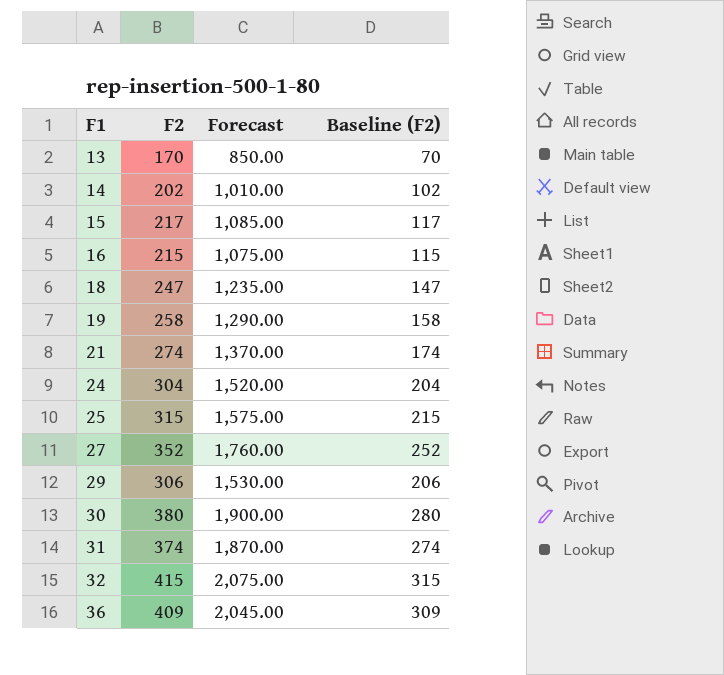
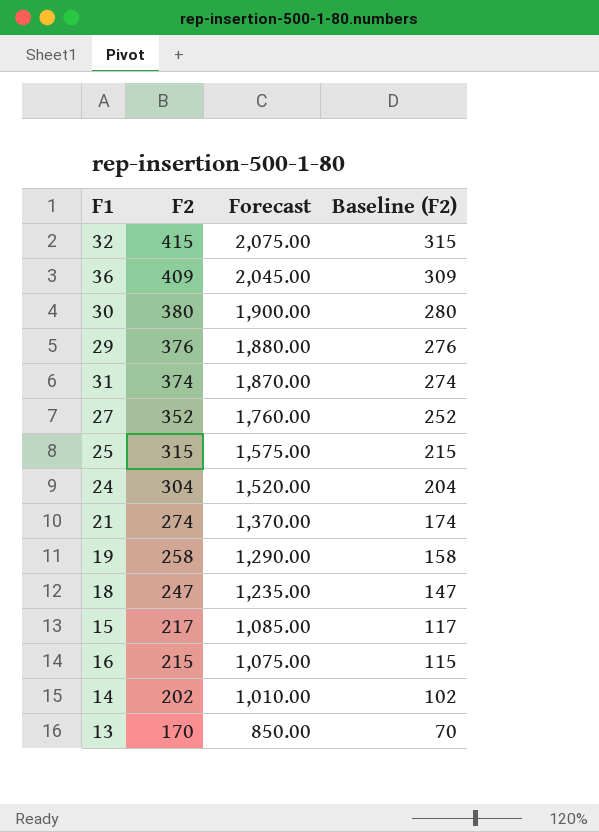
row order: F1 ascending -> F2 descending
29 | F2: 306 -> 376
29 | Forecast: 1,530.00 -> 1,880.00
29 | Baseline (F2): 206 -> 276

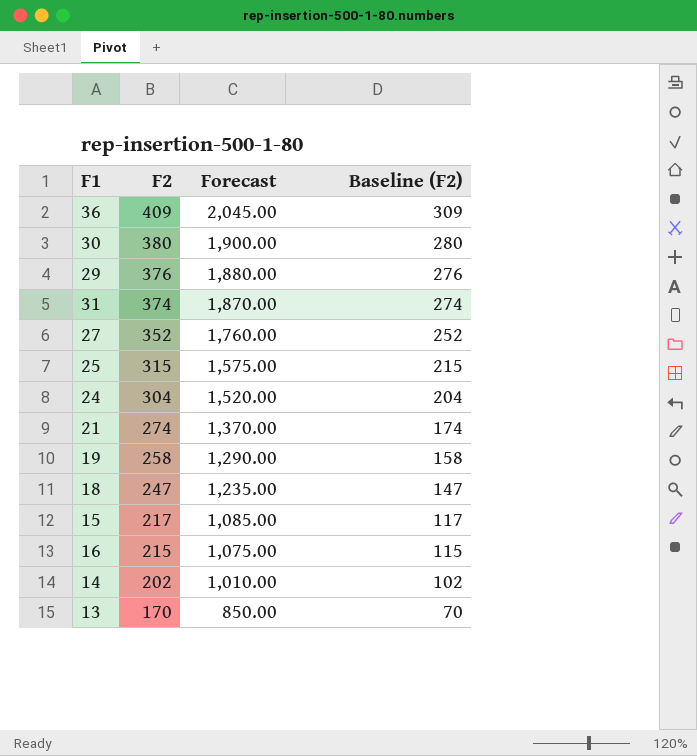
row 32: 415 | 2,075.00 | 315 -> none

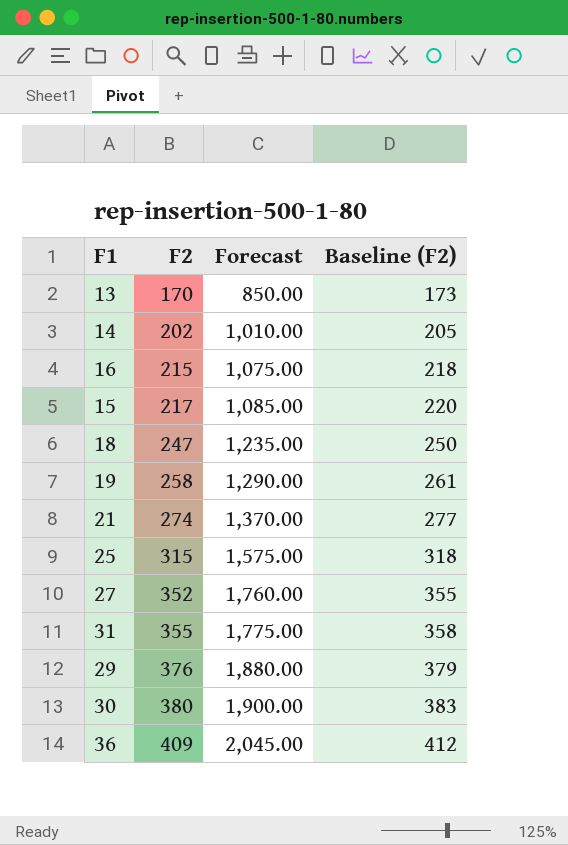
row order: F2 descending -> F2 ascending
column Baseline (F2) | formula: [F2] - 100 -> [F2] + 3
row 24: 304 | 1,520.00 | 204 -> none
31 | F2: 374 -> 355
31 | Forecast: 1,870.00 -> 1,775.00

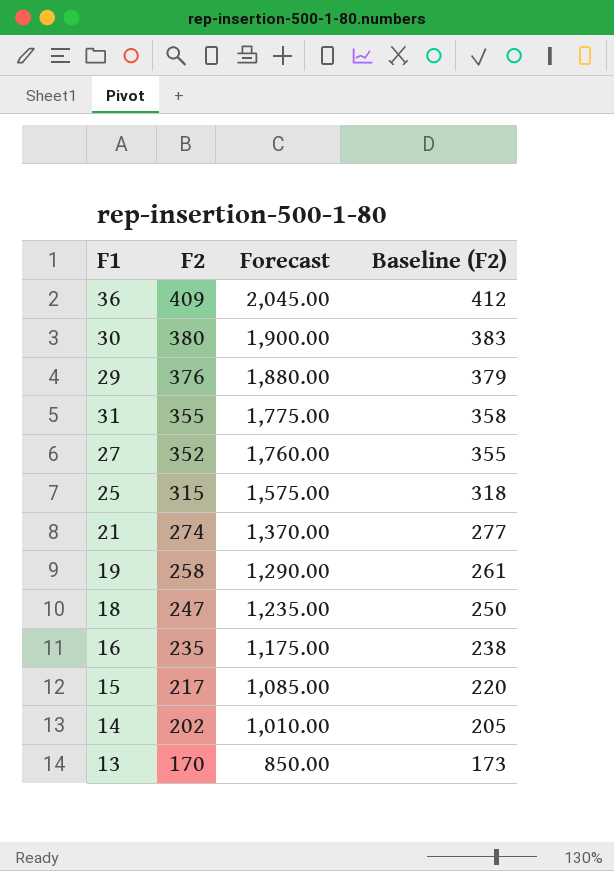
row order: F2 ascending -> F2 descending
16 | F2: 215 -> 235
16 | Forecast: 1,075.00 -> 1,175.00
16 | Baseline (F2): 218 -> 238

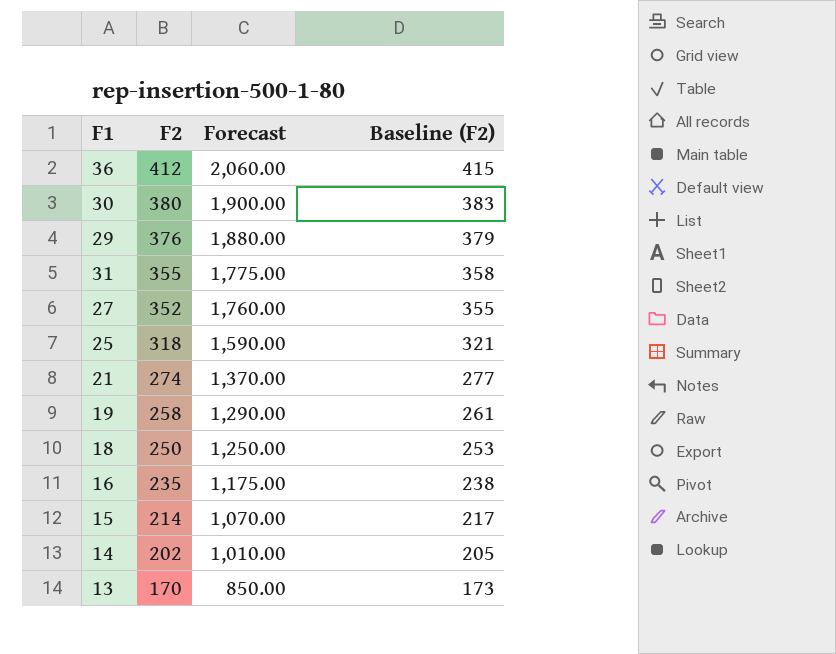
36 | F2: 409 -> 412
36 | Forecast: 2,045.00 -> 2,060.00
36 | Baseline (F2): 412 -> 415
25 | F2: 315 -> 318
25 | Forecast: 1,575.00 -> 1,590.00
25 | Baseline (F2): 318 -> 321
18 | F2: 247 -> 250
18 | Forecast: 1,235.00 -> 1,250.00
18 | Baseline (F2): 250 -> 253
15 | F2: 217 -> 214
15 | Forecast: 1,085.00 -> 1,070.00
15 | Baseline (F2): 220 -> 217

